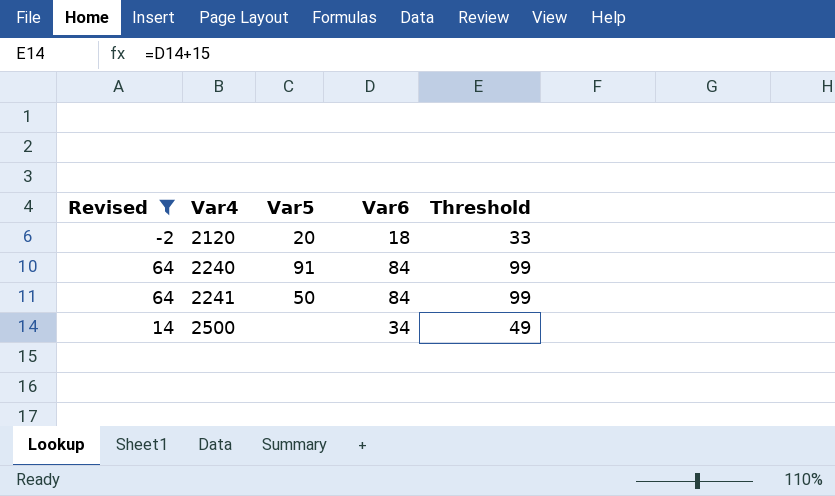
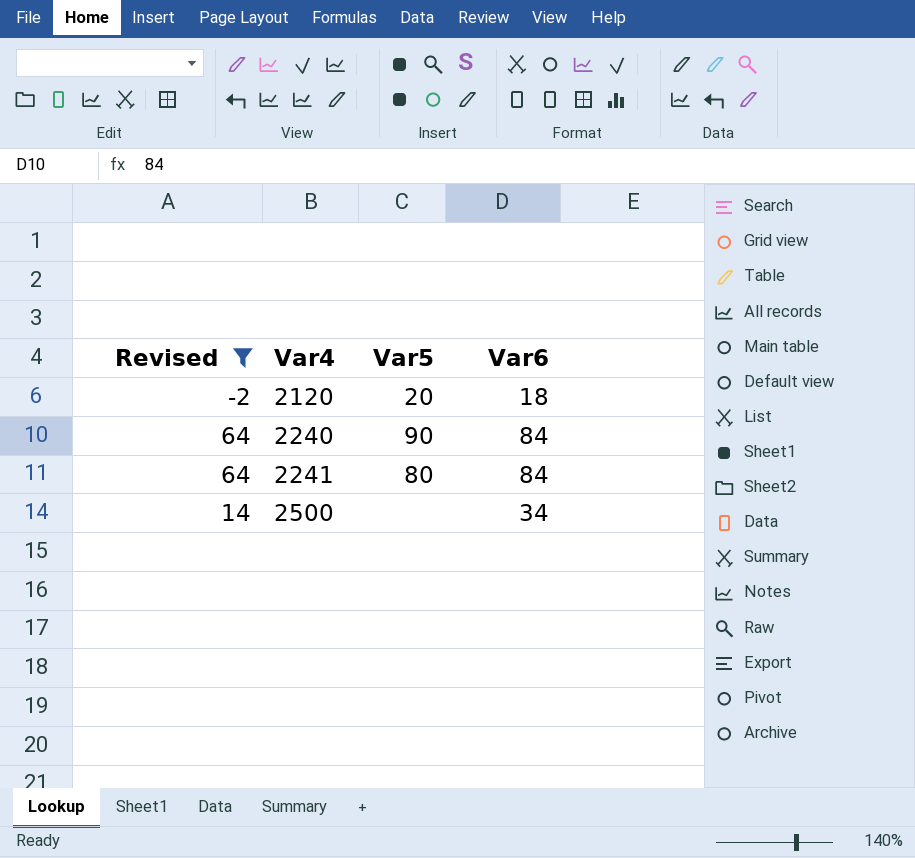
column Threshold | formula: [Var6] + 15 -> none
2240 | Var5: 91 -> 90
2241 | Var5: 50 -> 80

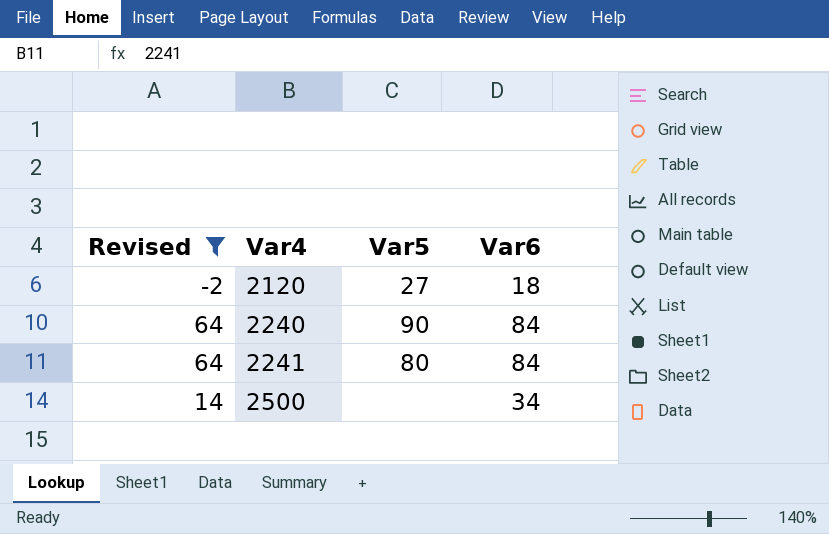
2120 | Var5: 20 -> 27

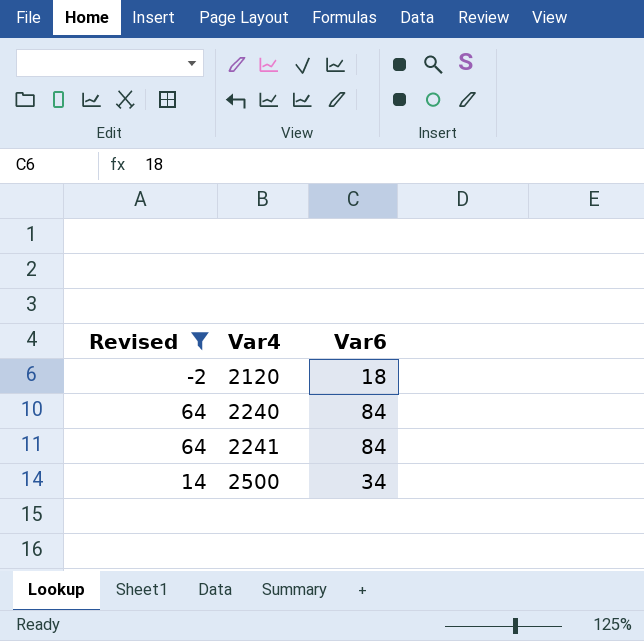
column Var5 | position: 3 -> none

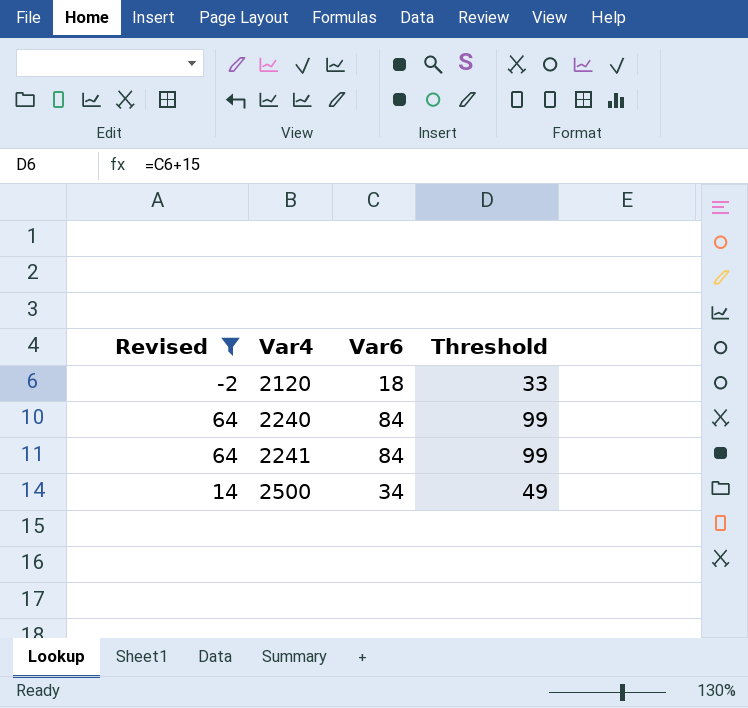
column Threshold | formula: none -> [Var6] + 15

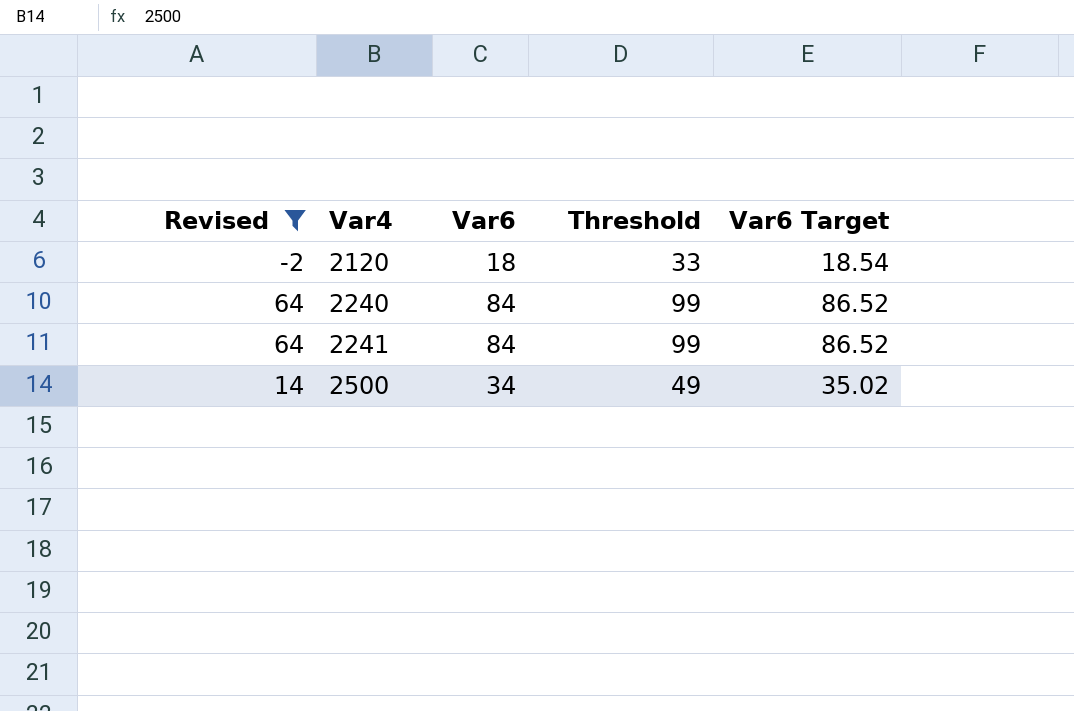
column Var6 Target | formula: none -> [Var6] * 1.03

